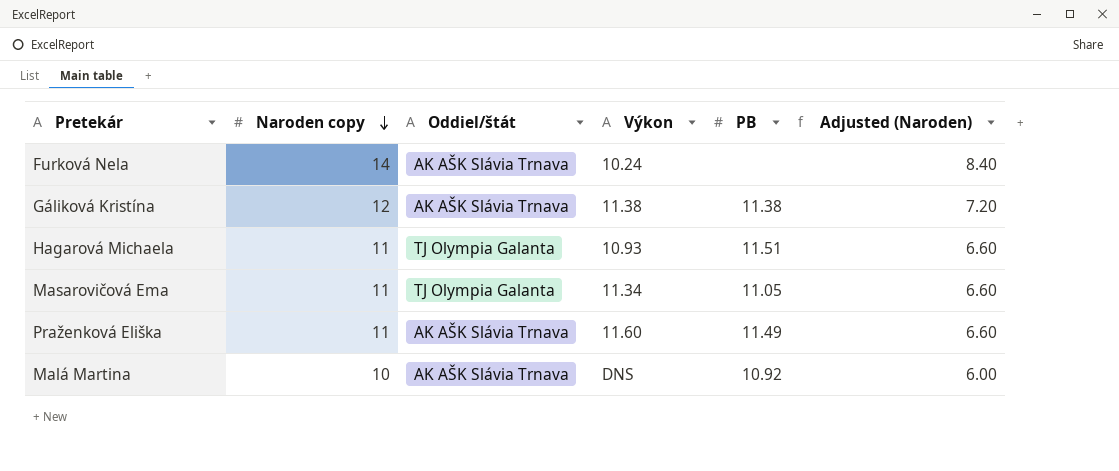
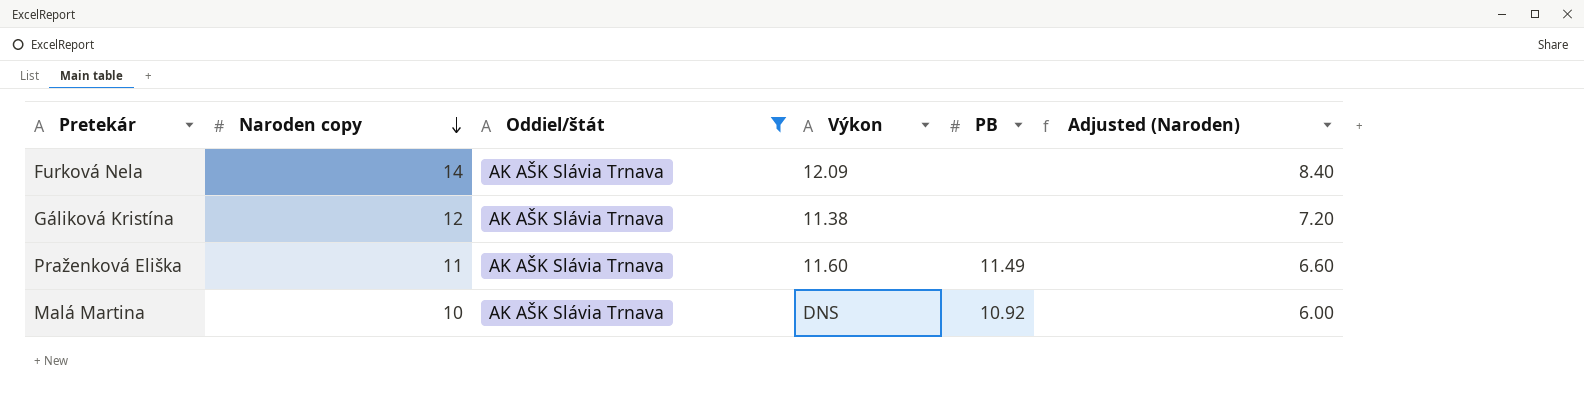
filter: none -> Oddiel/štát = AK AŠK Slávia Trnava
Furková Nela | Výkon: 10.24 -> 12.09
Gáliková Kristína | PB: 11.38 -> none

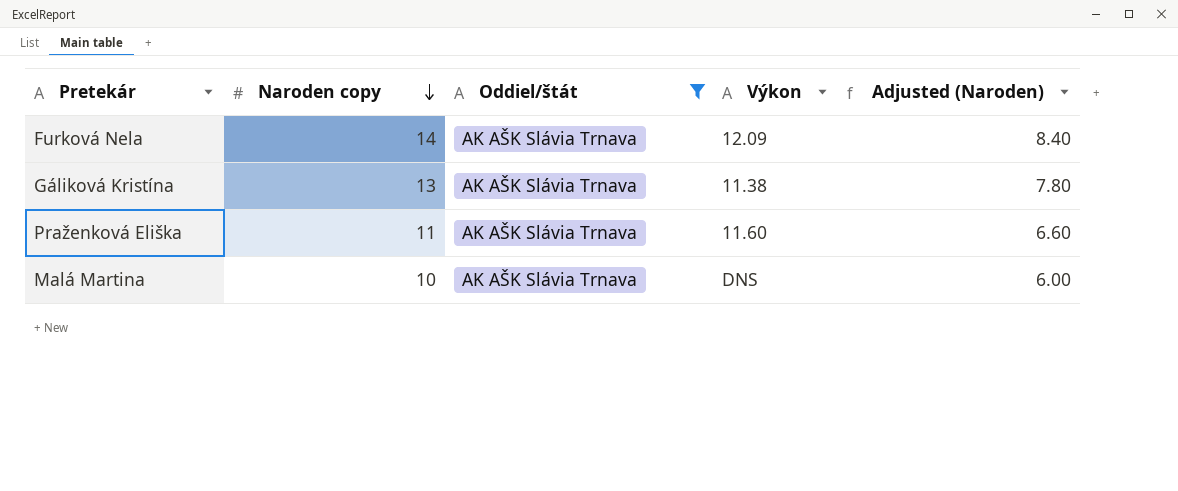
column PB | position: 5 -> none
Gáliková Kristína | Naroden copy: 12 -> 13
Gáliková Kristína | Adjusted (Naroden): 7.20 -> 7.80

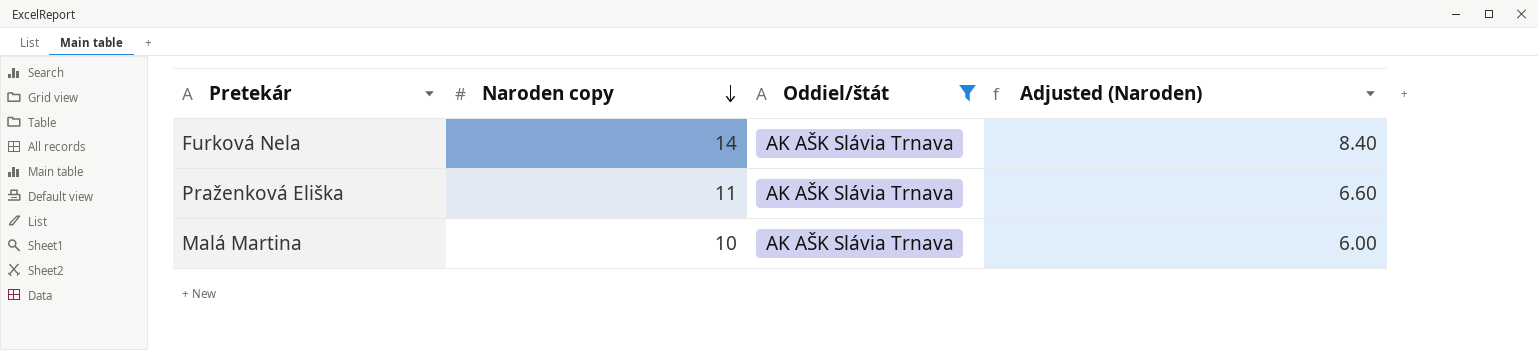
column Výkon | position: 4 -> none
row Gáliková Kristína: 13 | AK AŠK Slávia Trnava | 11.38 | 7.80 -> none

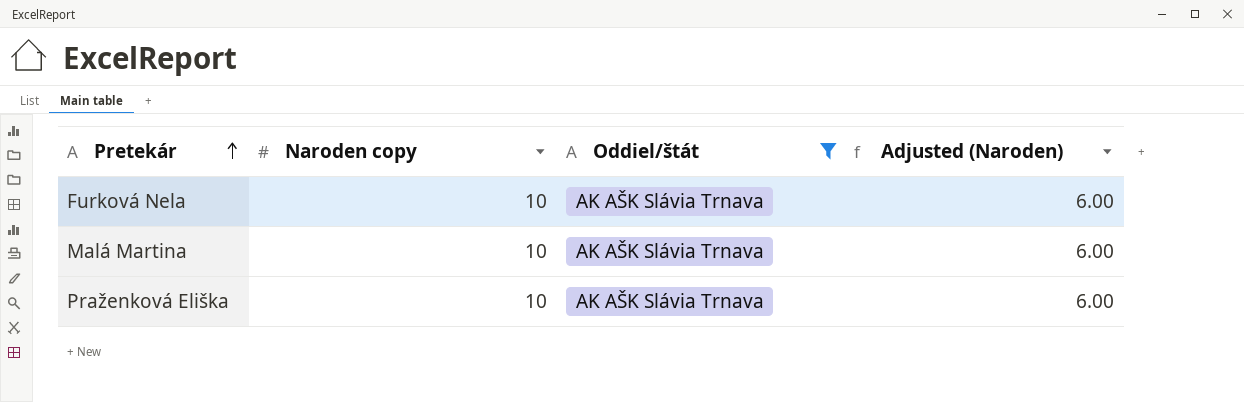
row order: Naroden copy descending -> Pretekár ascending
Furková Nela | Naroden copy: 14 -> 10
Furková Nela | Adjusted (Naroden): 8.40 -> 6.00
Praženková Eliška | Naroden copy: 11 -> 10
Praženková Eliška | Adjusted (Naroden): 6.60 -> 6.00

